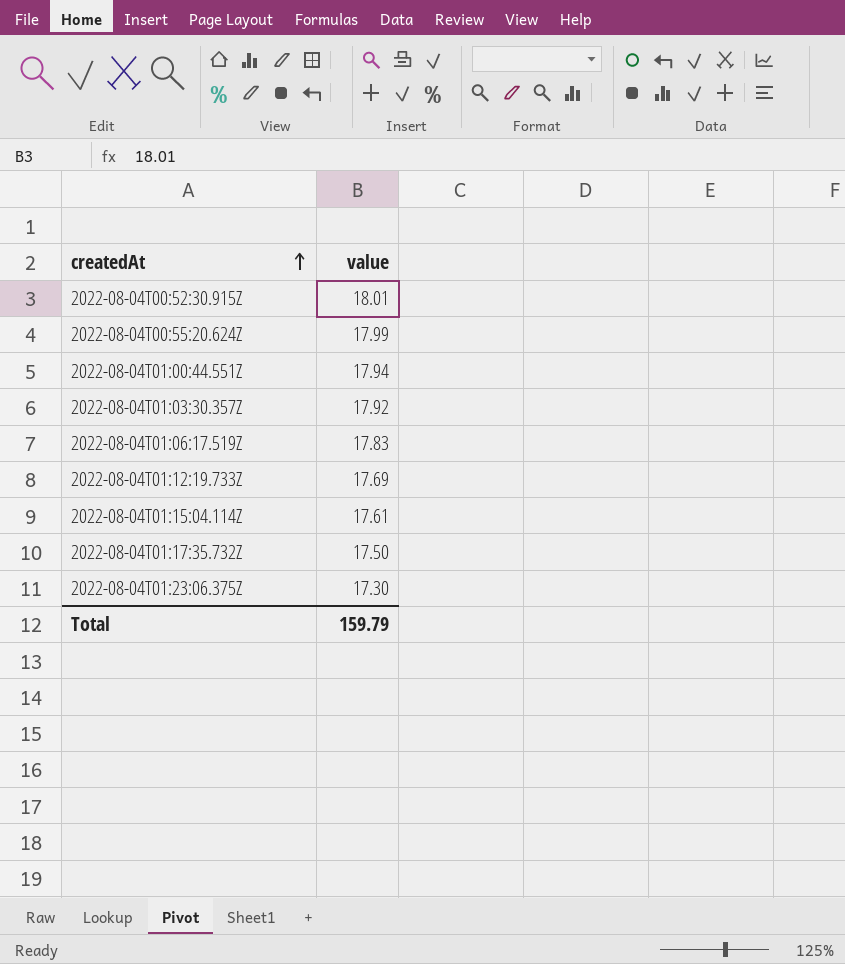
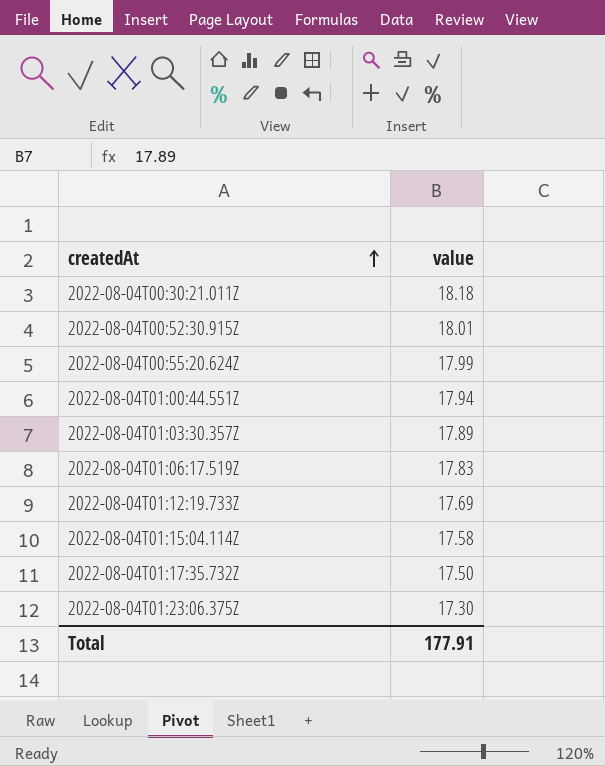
row 2022-08-04T00:30:21.011Z: none -> 18.18
2022-08-04T01:03:30.357Z | value: 17.92 -> 17.89
2022-08-04T01:15:04.114Z | value: 17.61 -> 17.58
Total | value: 159.79 -> 177.91

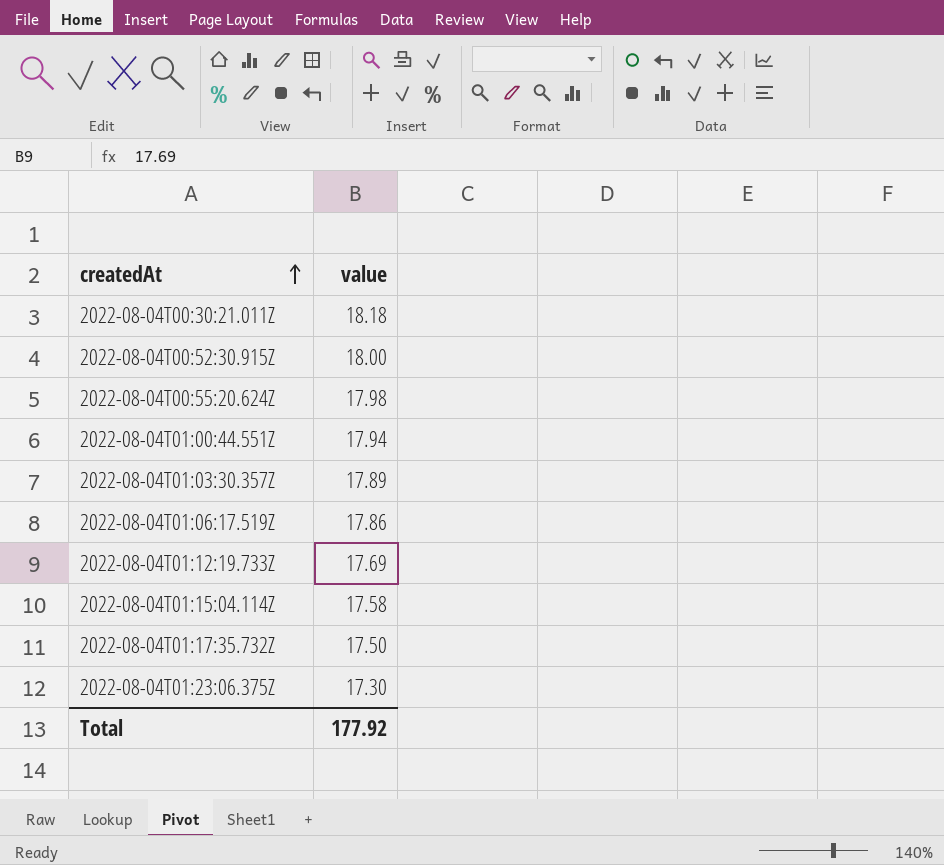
2022-08-04T00:52:30.915Z | value: 18.01 -> 18.00
2022-08-04T00:55:20.624Z | value: 17.99 -> 17.98
2022-08-04T01:06:17.519Z | value: 17.83 -> 17.86
Total | value: 177.91 -> 177.92

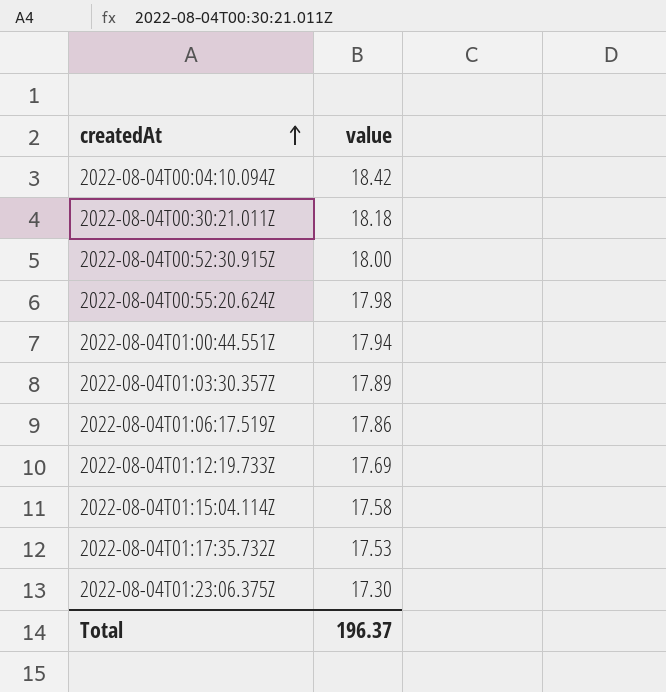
row 2022-08-04T00:04:10.094Z: none -> 18.42
2022-08-04T01:17:35.732Z | value: 17.50 -> 17.53
Total | value: 177.92 -> 196.37

